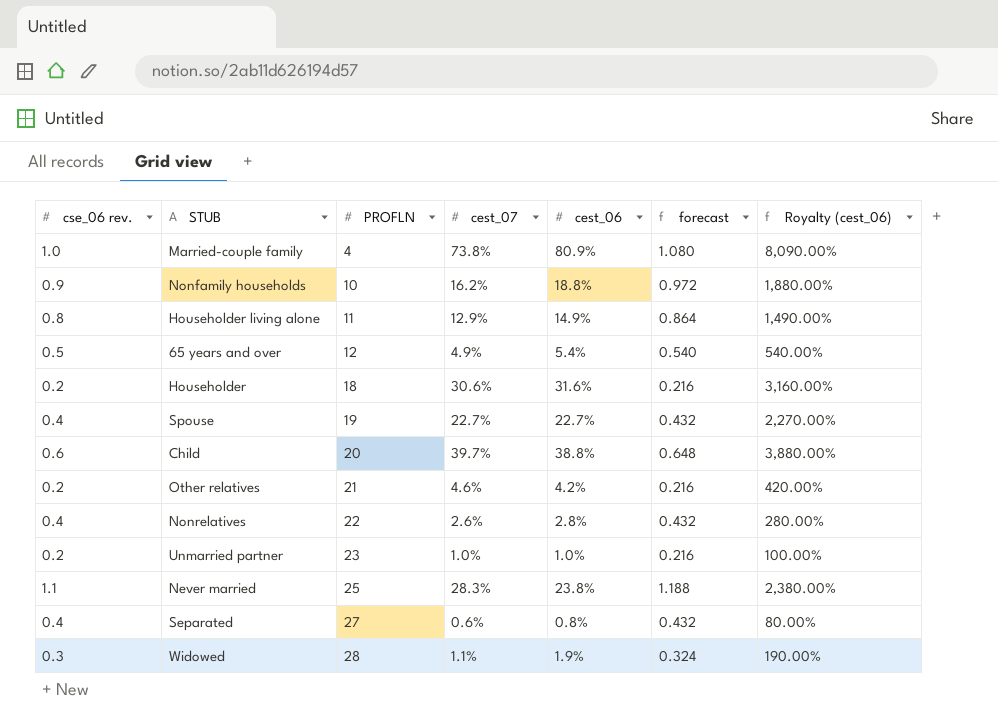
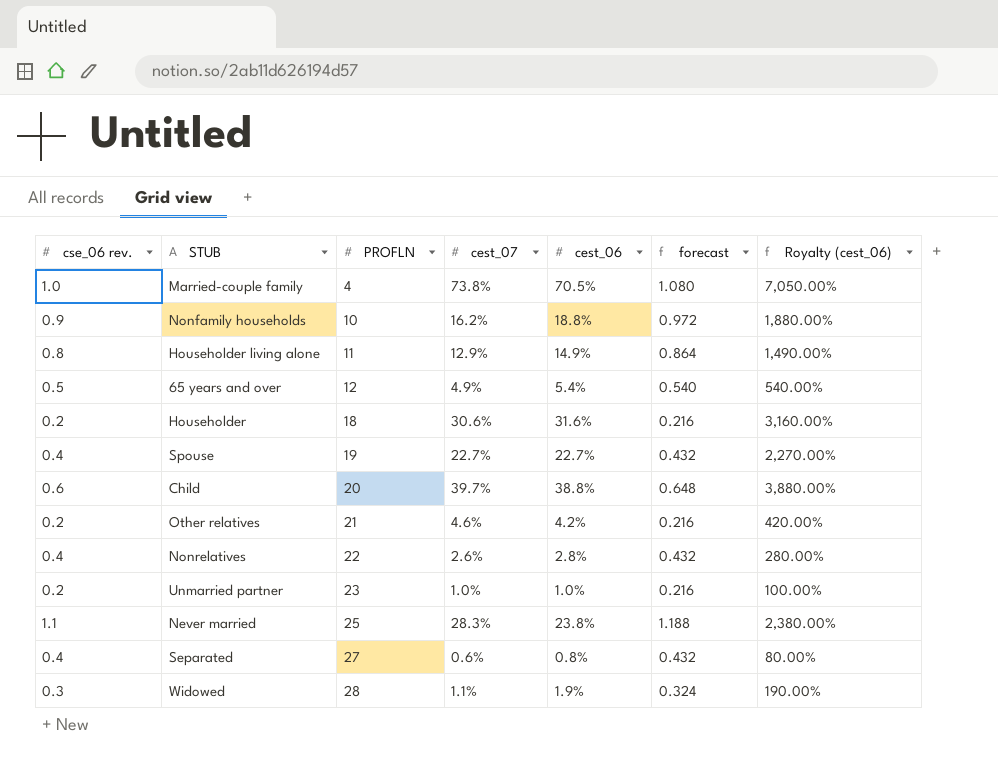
Married-couple family | cest_06: 80.9% -> 70.5%
Married-couple family | Royalty (cest_06): 8,090.00% -> 7,050.00%

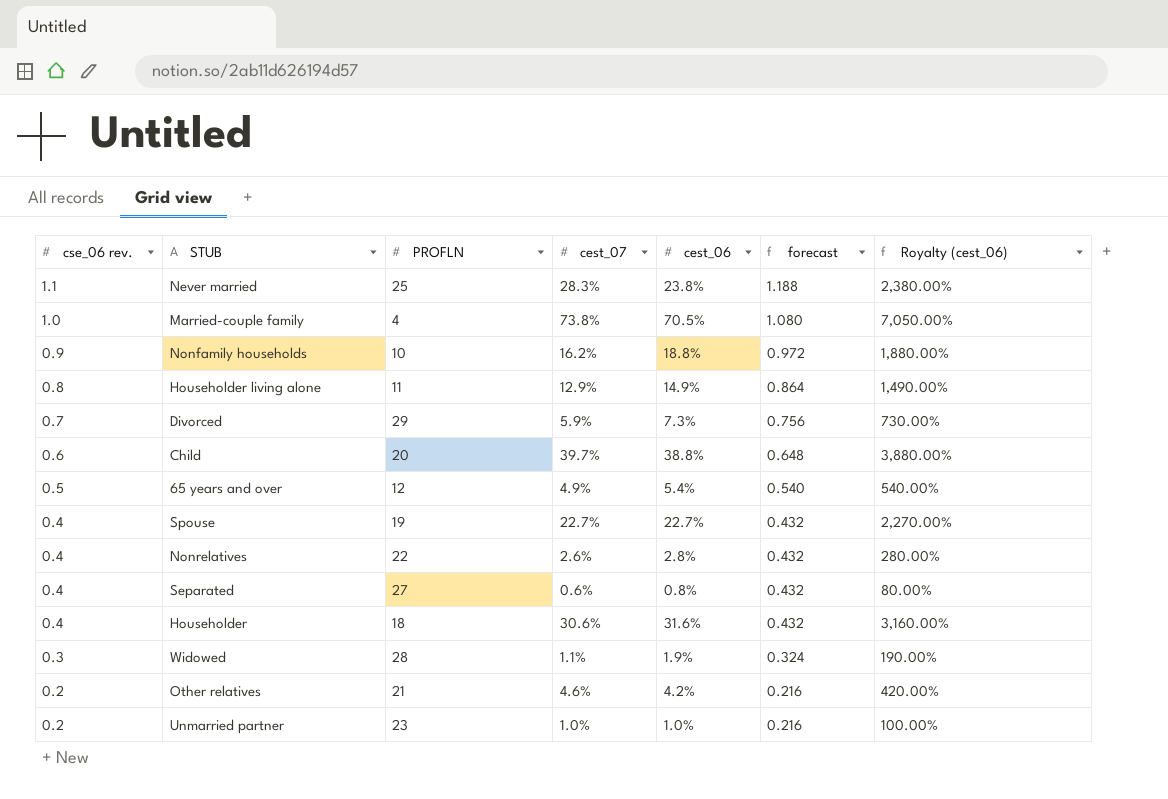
row order: PROFLN ascending -> cse_06 rev. descending
row Divorced: none -> 0.7 | 29 | 5.9% | 7.3% | 0.756 | 730.00%
Householder | cse_06 rev.: 0.2 -> 0.4
Householder | forecast: 0.216 -> 0.432

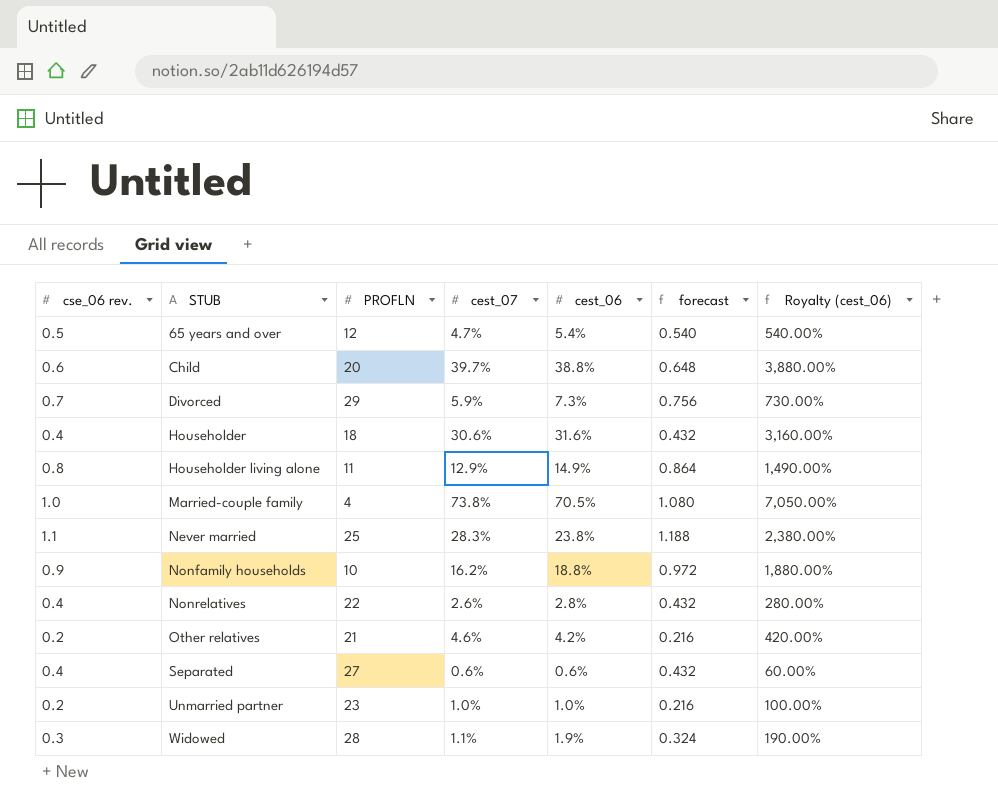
row order: cse_06 rev. descending -> STUB ascending
row Spouse: 0.4 | 19 | 22.7% | 22.7% | 0.432 | 2,270.00% -> none
65 years and over | cest_07: 4.9% -> 4.7%
Separated | cest_06: 0.8% -> 0.6%
Separated | Royalty (cest_06): 80.00% -> 60.00%

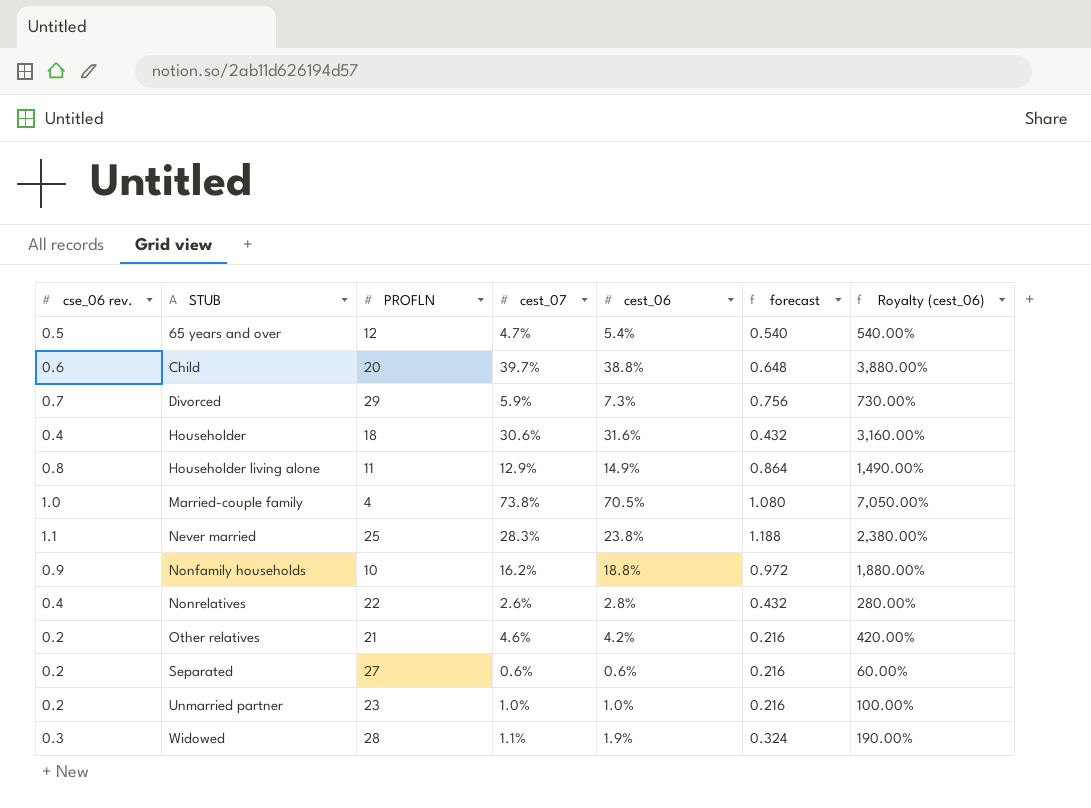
Separated | cse_06 rev.: 0.4 -> 0.2
Separated | forecast: 0.432 -> 0.216

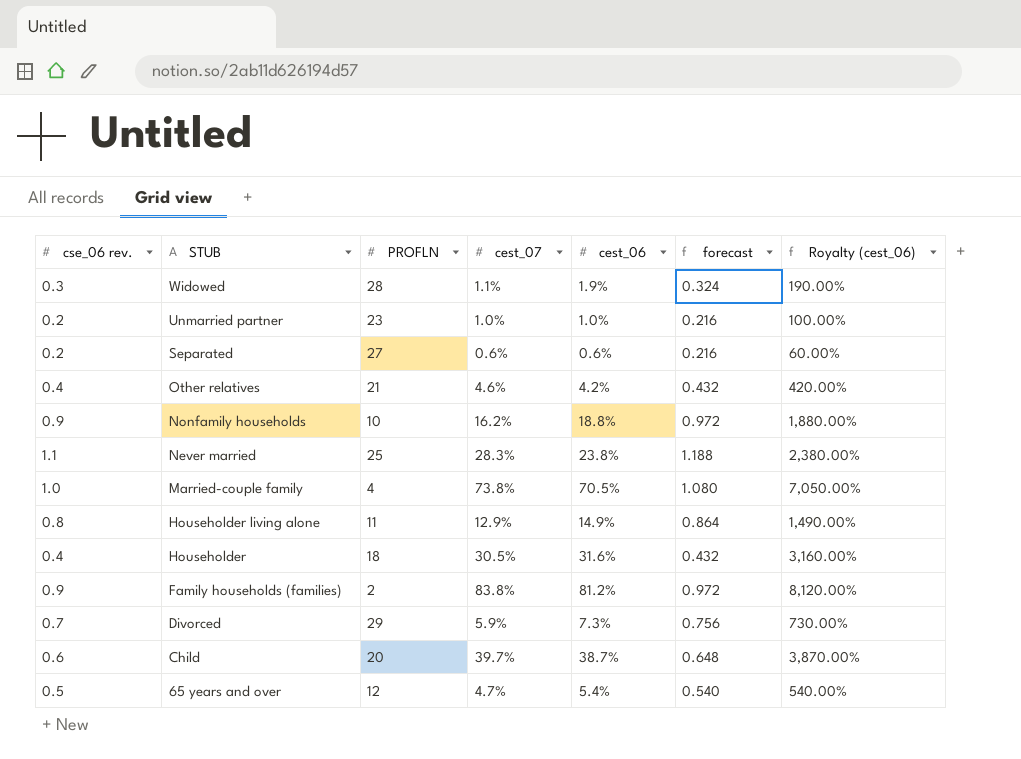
row order: STUB ascending -> STUB descending
row Nonrelatives: 0.4 | 22 | 2.6% | 2.8% | 0.432 | 280.00% -> none
Other relatives | cse_06 rev.: 0.2 -> 0.4
Other relatives | forecast: 0.216 -> 0.432
Householder | cest_07: 30.6% -> 30.5%
row Family households (families): none -> 0.9 | 2 | 83.8% | 81.2% | 0.972 | 8,120.00%
Child | cest_06: 38.8% -> 38.7%
Child | Royalty (cest_06): 3,880.00% -> 3,870.00%

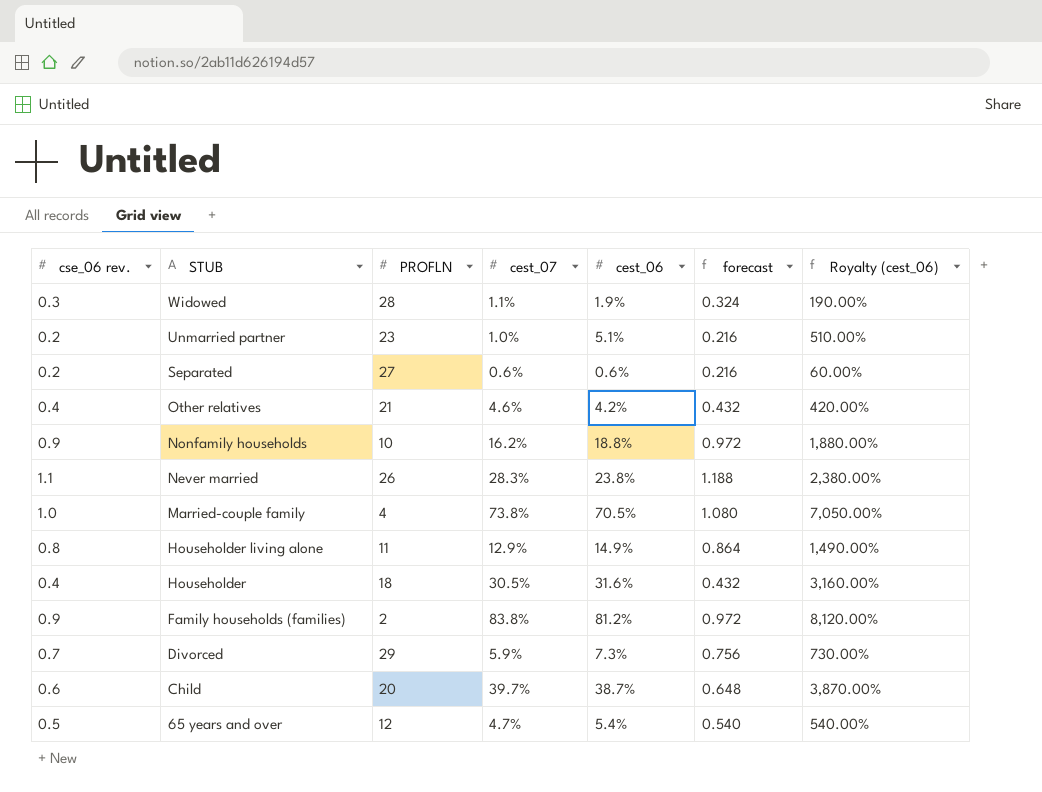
Unmarried partner | cest_06: 1.0% -> 5.1%
Unmarried partner | Royalty (cest_06): 100.00% -> 510.00%
Never married | PROFLN: 25 -> 26

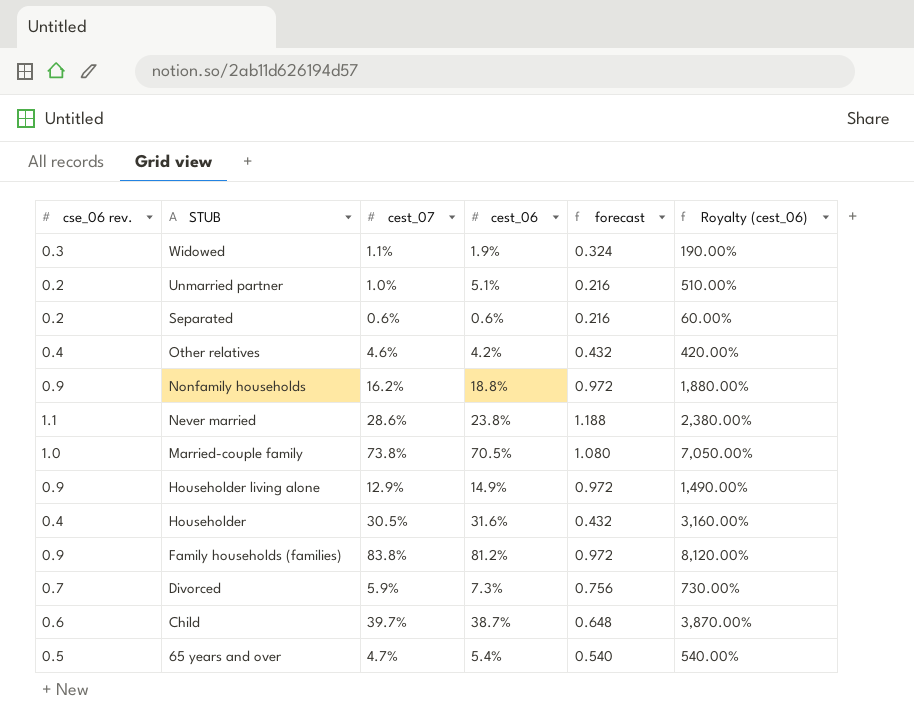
column PROFLN | position: 3 -> none
Never married | cest_07: 28.3% -> 28.6%
Householder living alone | cse_06 rev.: 0.8 -> 0.9
Householder living alone | forecast: 0.864 -> 0.972

